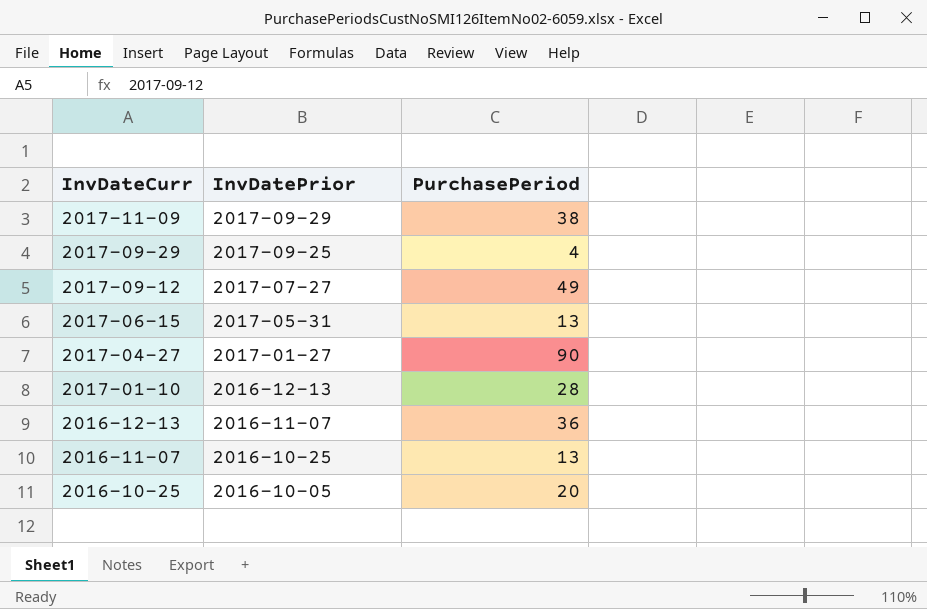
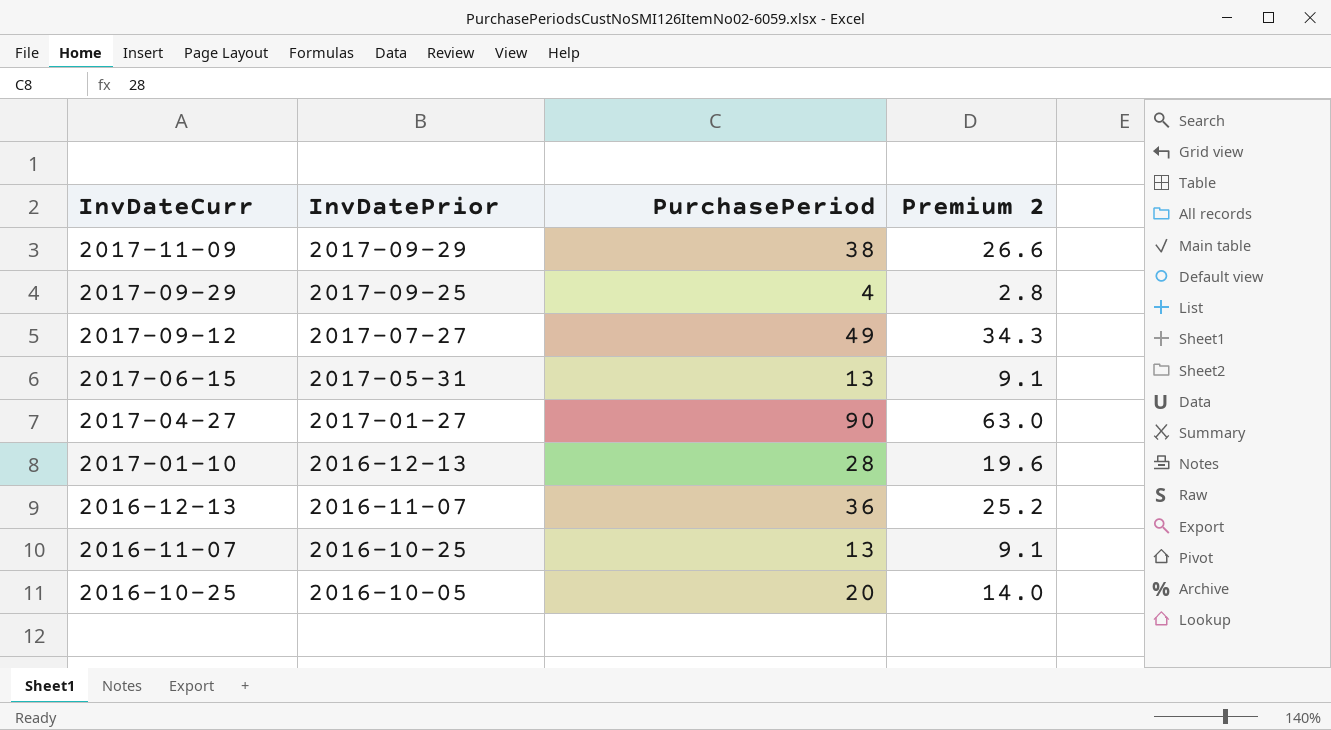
column Premium 2 | formula: none -> [PurchasePeriod] * 0.7

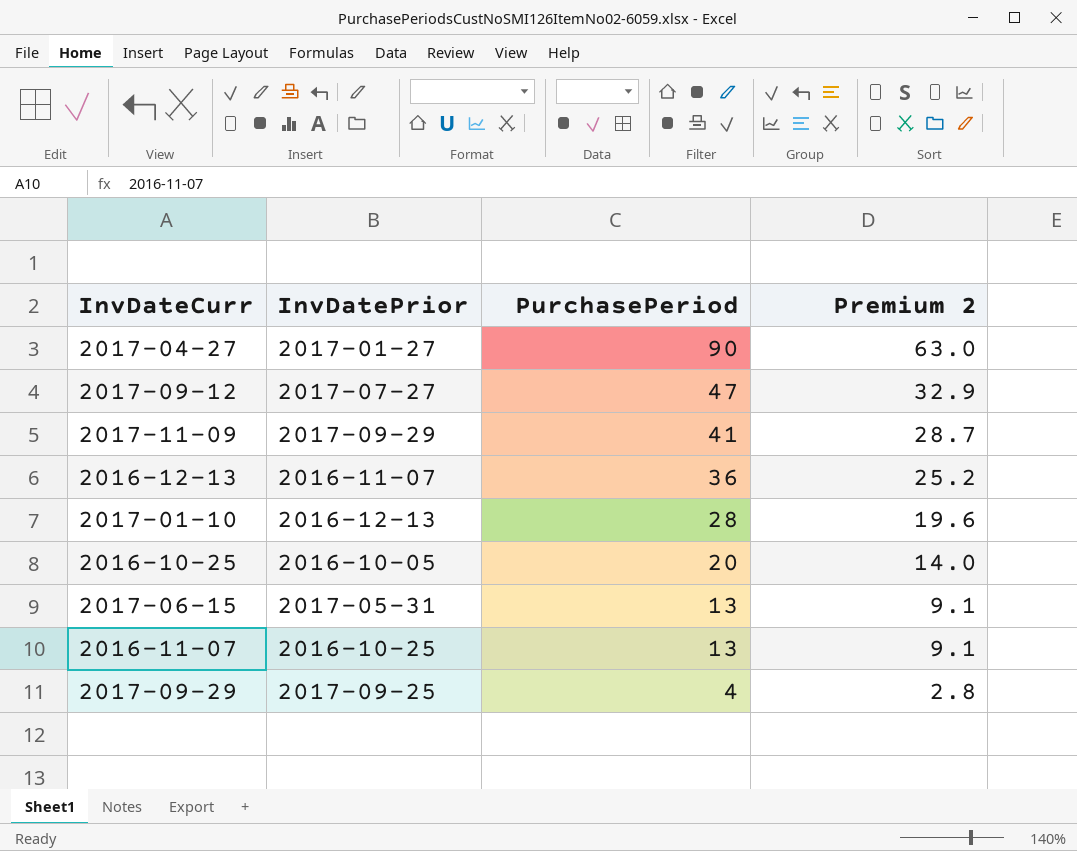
row order: InvDateCurr descending -> PurchasePeriod descending
2017-09-12 | PurchasePeriod: 49 -> 47
2017-09-12 | Premium 2: 34.3 -> 32.9
2017-11-09 | PurchasePeriod: 38 -> 41
2017-11-09 | Premium 2: 26.6 -> 28.7

